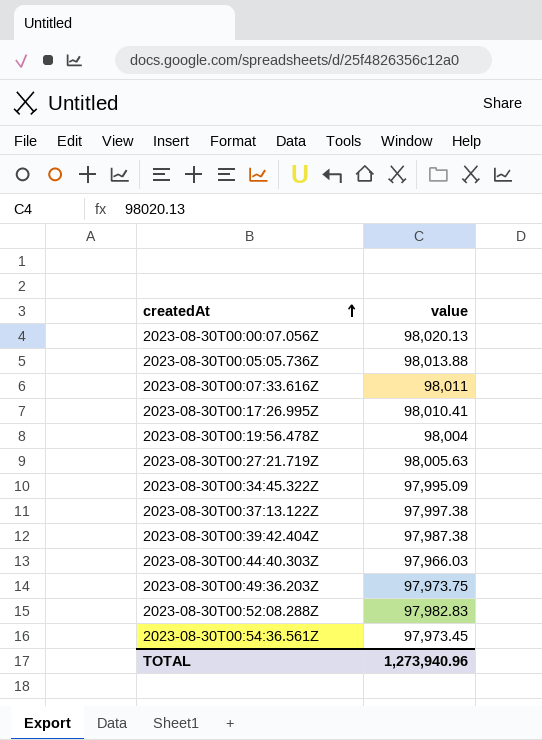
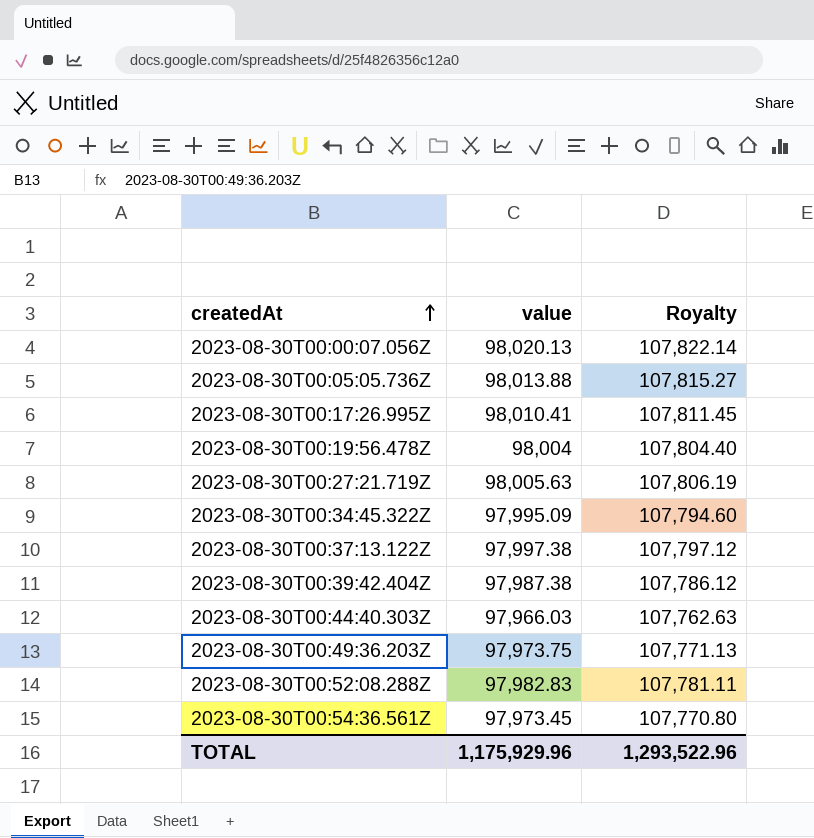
column Royalty | formula: none -> [value] * 1.1
row 2023-08-30T00:07:33.616Z: 98,011 -> none
TOTAL | value: 1,273,940.96 -> 1,175,929.96

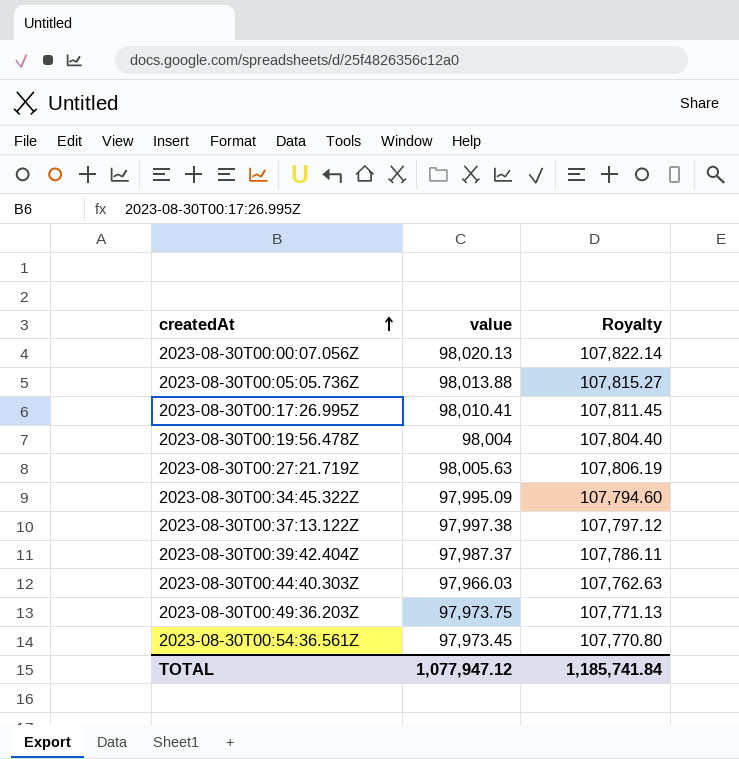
row 2023-08-30T00:52:08.288Z: 97,982.83 | 107,781.11 -> none
2023-08-30T00:39:42.404Z | value: 97,987.38 -> 97,987.37
2023-08-30T00:39:42.404Z | Royalty: 107,786.12 -> 107,786.11
TOTAL | value: 1,175,929.96 -> 1,077,947.12
TOTAL | Royalty: 1,293,522.96 -> 1,185,741.84

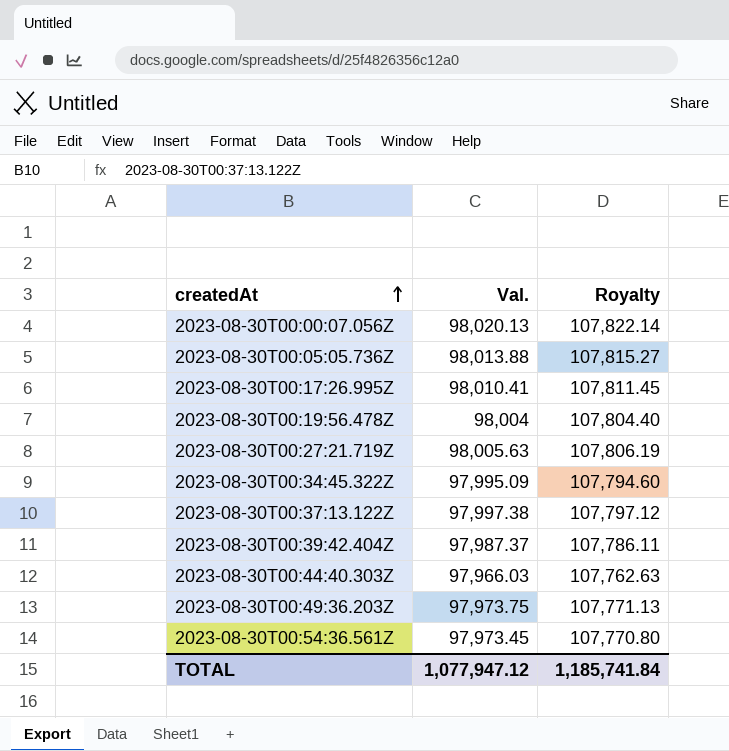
column name: value -> Val.

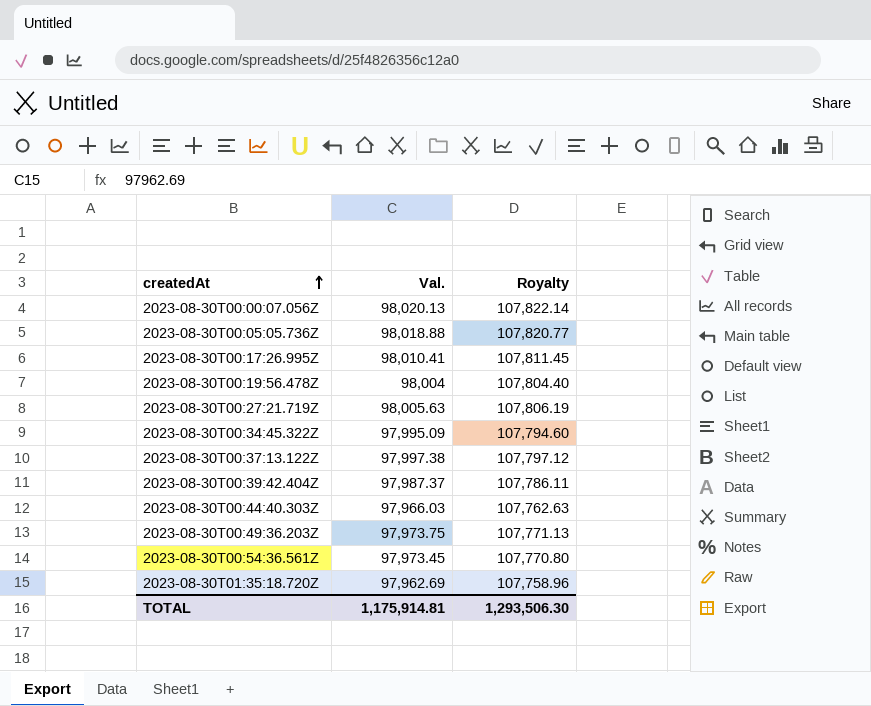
2023-08-30T00:05:05.736Z | Val.: 98,013.88 -> 98,018.88
2023-08-30T00:05:05.736Z | Royalty: 107,815.27 -> 107,820.77
row 2023-08-30T01:35:18.720Z: none -> 97,962.69 | 107,758.96
TOTAL | Val.: 1,077,947.12 -> 1,175,914.81
TOTAL | Royalty: 1,185,741.84 -> 1,293,506.30

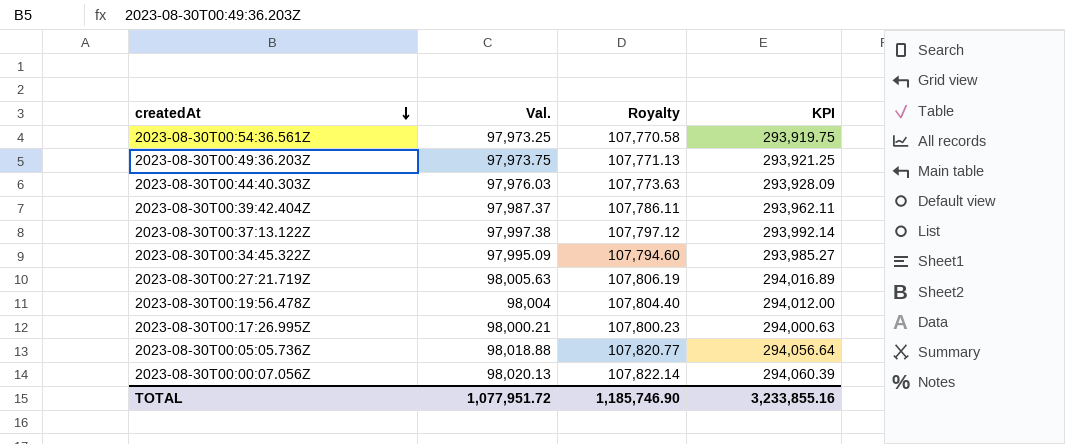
row order: createdAt ascending -> createdAt descending
column KPI | formula: none -> [Val.] * 3
row 2023-08-30T01:35:18.720Z: 97,962.69 | 107,758.96 -> none
2023-08-30T00:54:36.561Z | Val.: 97,973.45 -> 97,973.25
2023-08-30T00:54:36.561Z | Royalty: 107,770.80 -> 107,770.58
2023-08-30T00:44:40.303Z | Val.: 97,966.03 -> 97,976.03
2023-08-30T00:44:40.303Z | Royalty: 107,762.63 -> 107,773.63
2023-08-30T00:17:26.995Z | Val.: 98,010.41 -> 98,000.21
2023-08-30T00:17:26.995Z | Royalty: 107,811.45 -> 107,800.23
TOTAL | Val.: 1,175,914.81 -> 1,077,951.72
TOTAL | Royalty: 1,293,506.30 -> 1,185,746.90

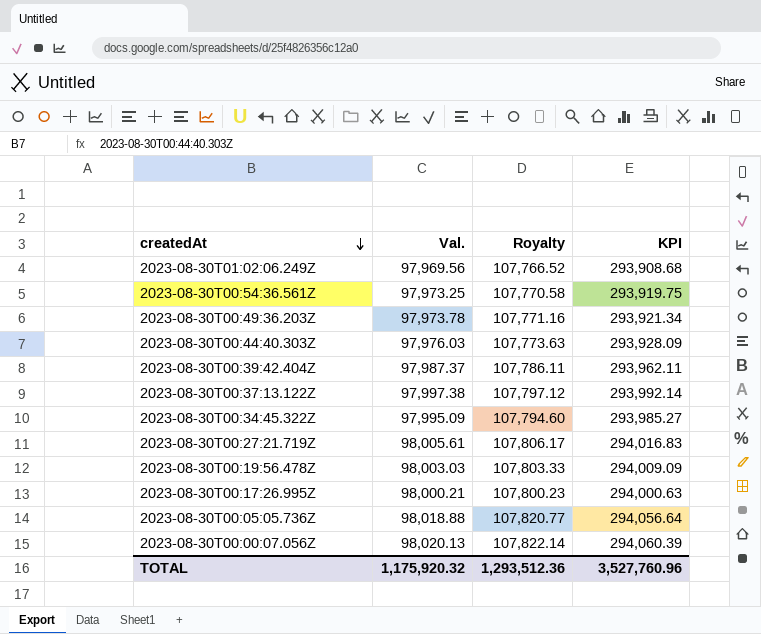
row 2023-08-30T01:02:06.249Z: none -> 97,969.56 | 107,766.52 | 293,908.68
2023-08-30T00:49:36.203Z | Val.: 97,973.75 -> 97,973.78
2023-08-30T00:49:36.203Z | Royalty: 107,771.13 -> 107,771.16
2023-08-30T00:49:36.203Z | KPI: 293,921.25 -> 293,921.34
2023-08-30T00:27:21.719Z | Val.: 98,005.63 -> 98,005.61
2023-08-30T00:27:21.719Z | Royalty: 107,806.19 -> 107,806.17
2023-08-30T00:27:21.719Z | KPI: 294,016.89 -> 294,016.83
2023-08-30T00:19:56.478Z | Val.: 98,004 -> 98,003.03
2023-08-30T00:19:56.478Z | Royalty: 107,804.40 -> 107,803.33
2023-08-30T00:19:56.478Z | KPI: 294,012.00 -> 294,009.09
TOTAL | Val.: 1,077,951.72 -> 1,175,920.32
TOTAL | Royalty: 1,185,746.90 -> 1,293,512.36
TOTAL | KPI: 3,233,855.16 -> 3,527,760.96

